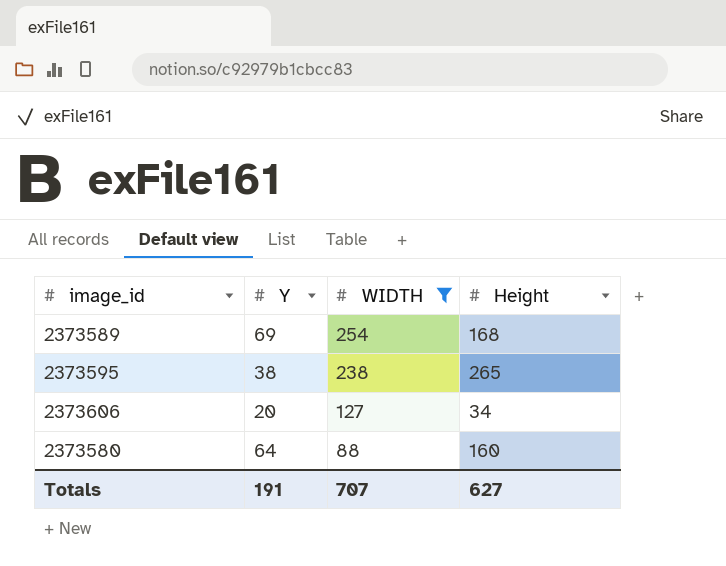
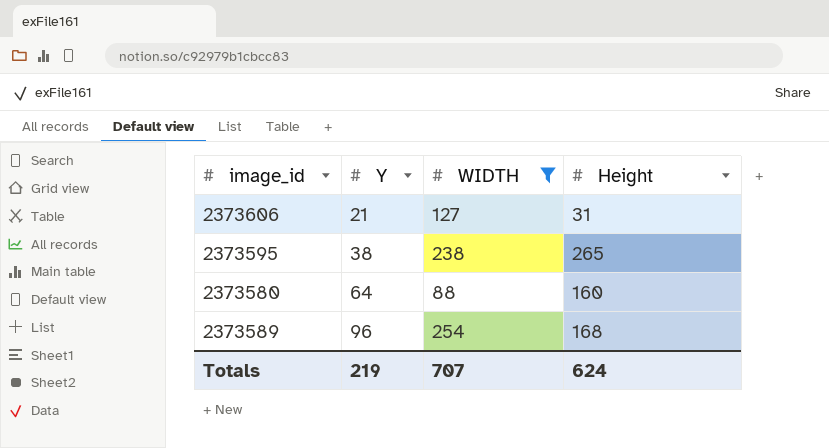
row order: WIDTH descending -> Y ascending
2373606 | Y: 20 -> 21
2373606 | Height: 34 -> 31
2373589 | Y: 69 -> 96
Totals | Y: 191 -> 219
Totals | Height: 627 -> 624

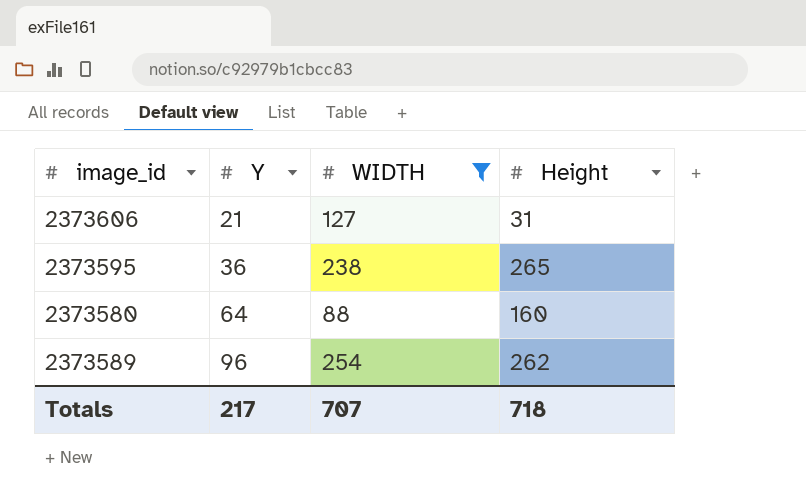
2373595 | Y: 38 -> 36
2373589 | Height: 168 -> 262
Totals | Y: 219 -> 217
Totals | Height: 624 -> 718

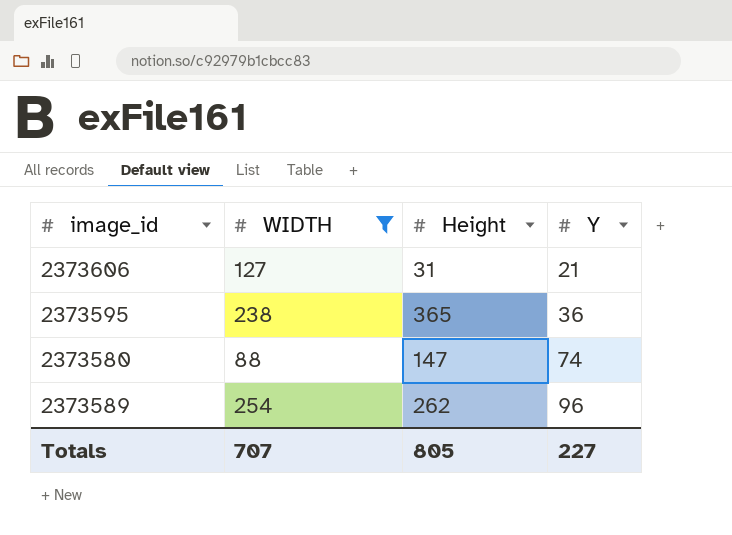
column Y | position: 2 -> 4
2373595 | Height: 265 -> 365
2373580 | Height: 160 -> 147
2373580 | Y: 64 -> 74
Totals | Height: 718 -> 805
Totals | Y: 217 -> 227

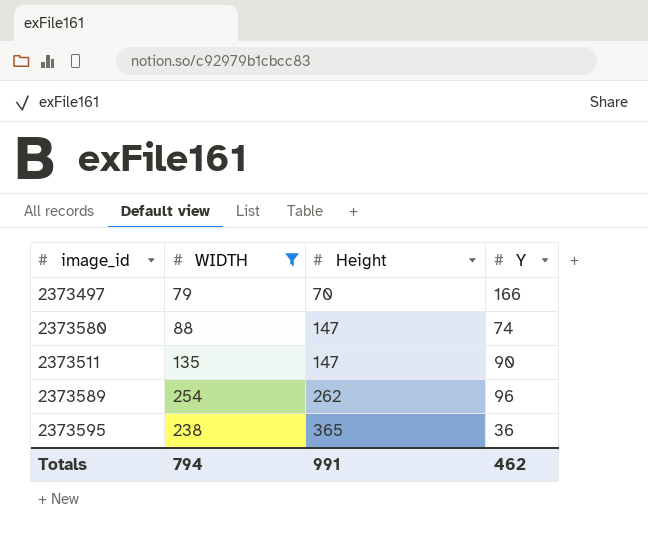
row order: Y ascending -> Height ascending
row 2373606: 127 | 31 | 21 -> none
row 2373497: none -> 79 | 70 | 166
row 2373511: none -> 135 | 147 | 90
Totals | WIDTH: 707 -> 794
Totals | Height: 805 -> 991
Totals | Y: 227 -> 462

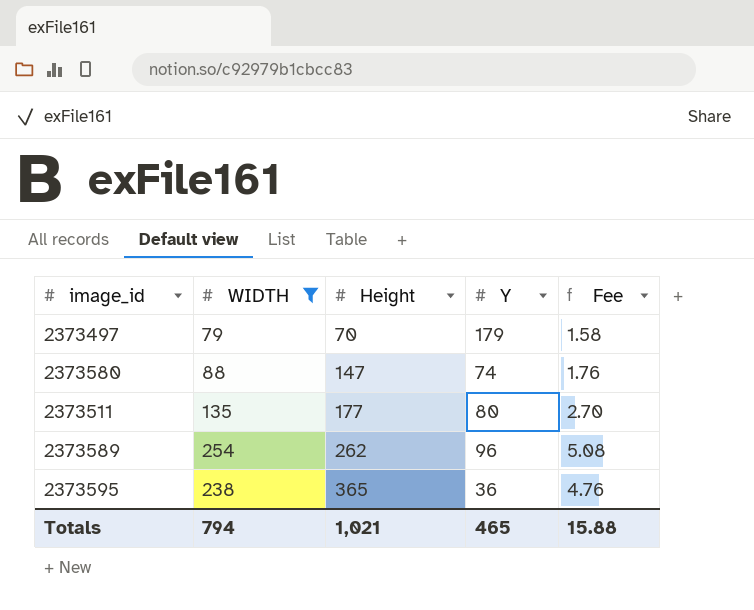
column Fee | formula: none -> [WIDTH] * 0.02
2373497 | Y: 166 -> 179
2373511 | Height: 147 -> 177
2373511 | Y: 90 -> 80
Totals | Height: 991 -> 1,021
Totals | Y: 462 -> 465

